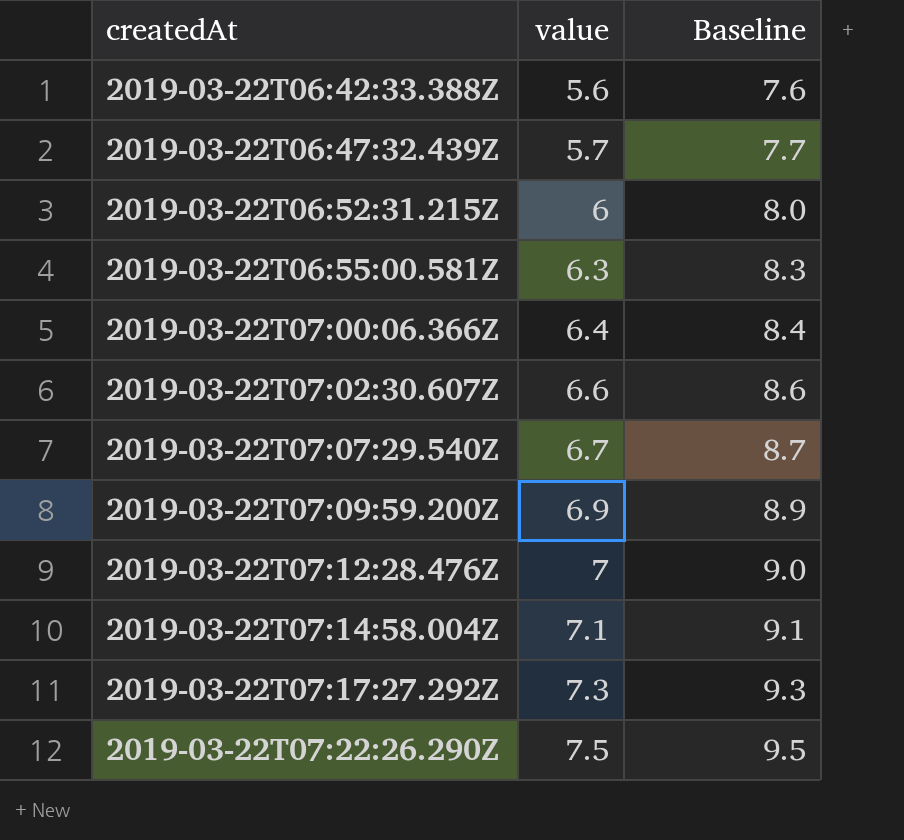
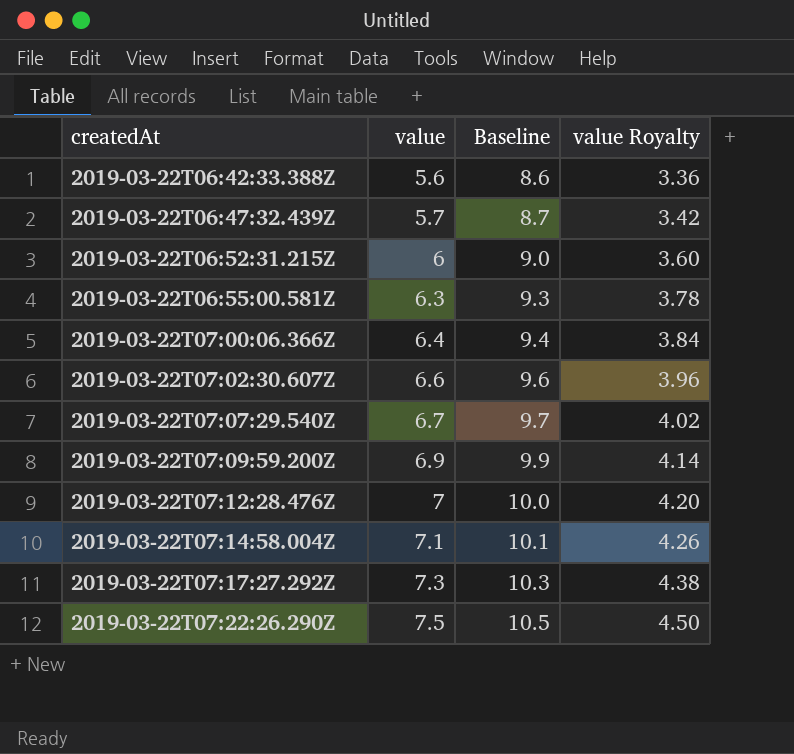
column Baseline | formula: [value] + 2 -> [value] + 3
column value Royalty | formula: none -> [value] * 0.6

